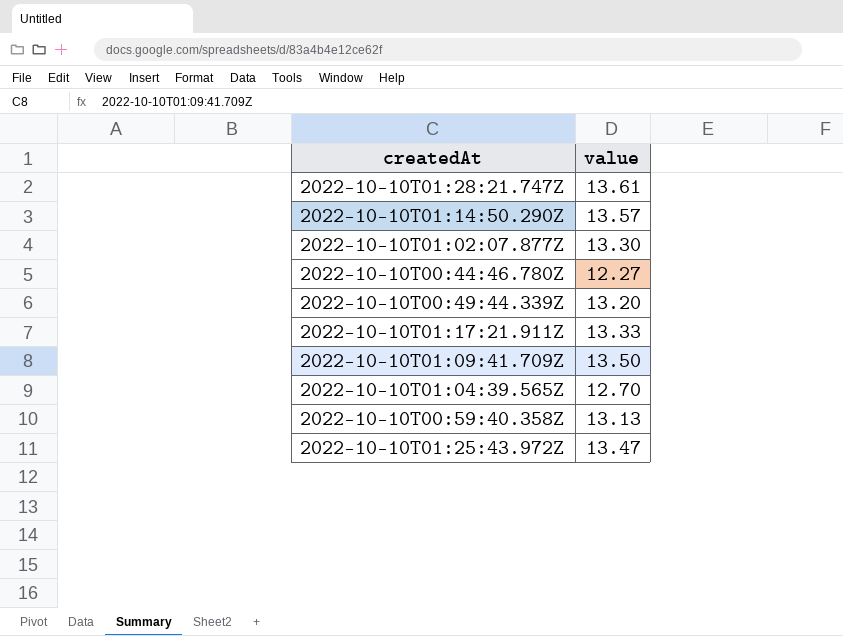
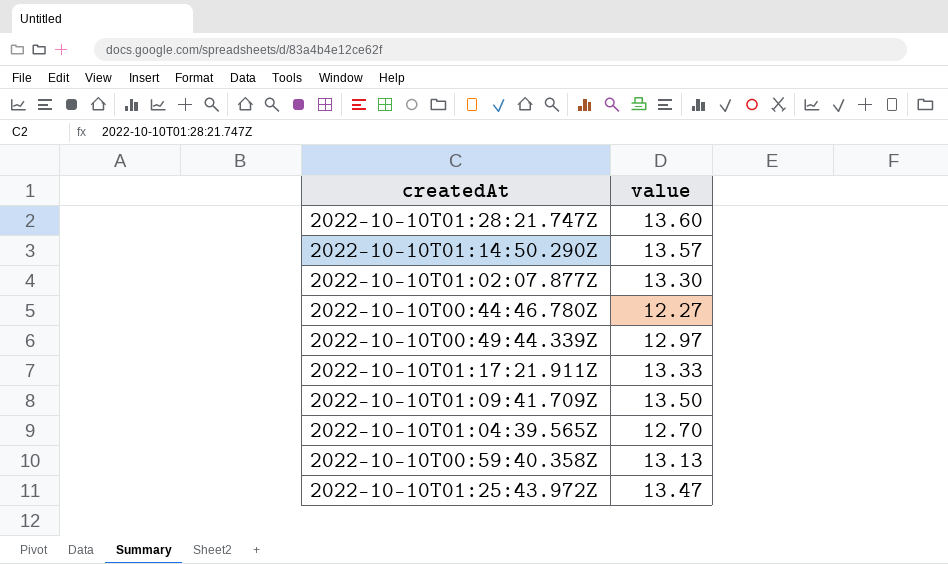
2022-10-10T01:28:21.747Z | value: 13.61 -> 13.60
2022-10-10T00:49:44.339Z | value: 13.20 -> 12.97

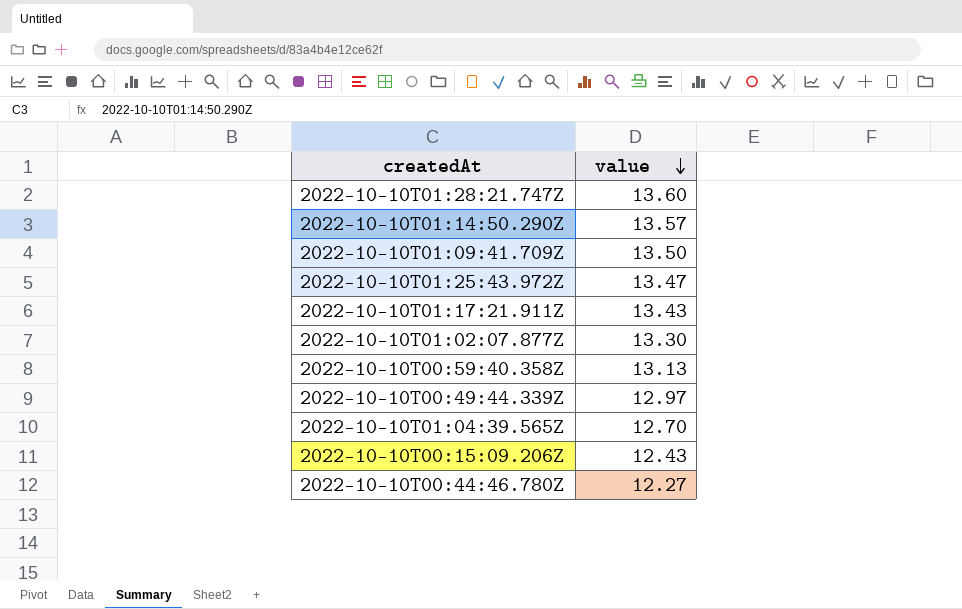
row order: none -> value descending
2022-10-10T01:17:21.911Z | value: 13.33 -> 13.43
row 2022-10-10T00:15:09.206Z: none -> 12.43

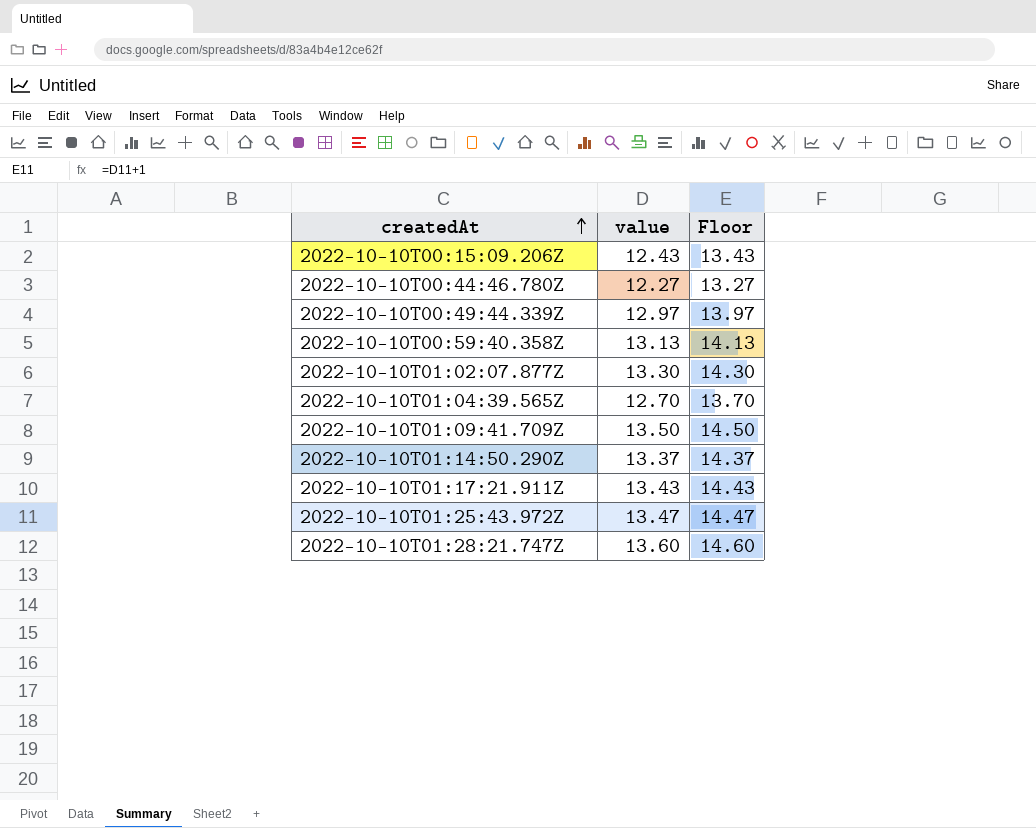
row order: value descending -> createdAt ascending
column Floor | formula: none -> [value] + 1
2022-10-10T01:14:50.290Z | value: 13.57 -> 13.37

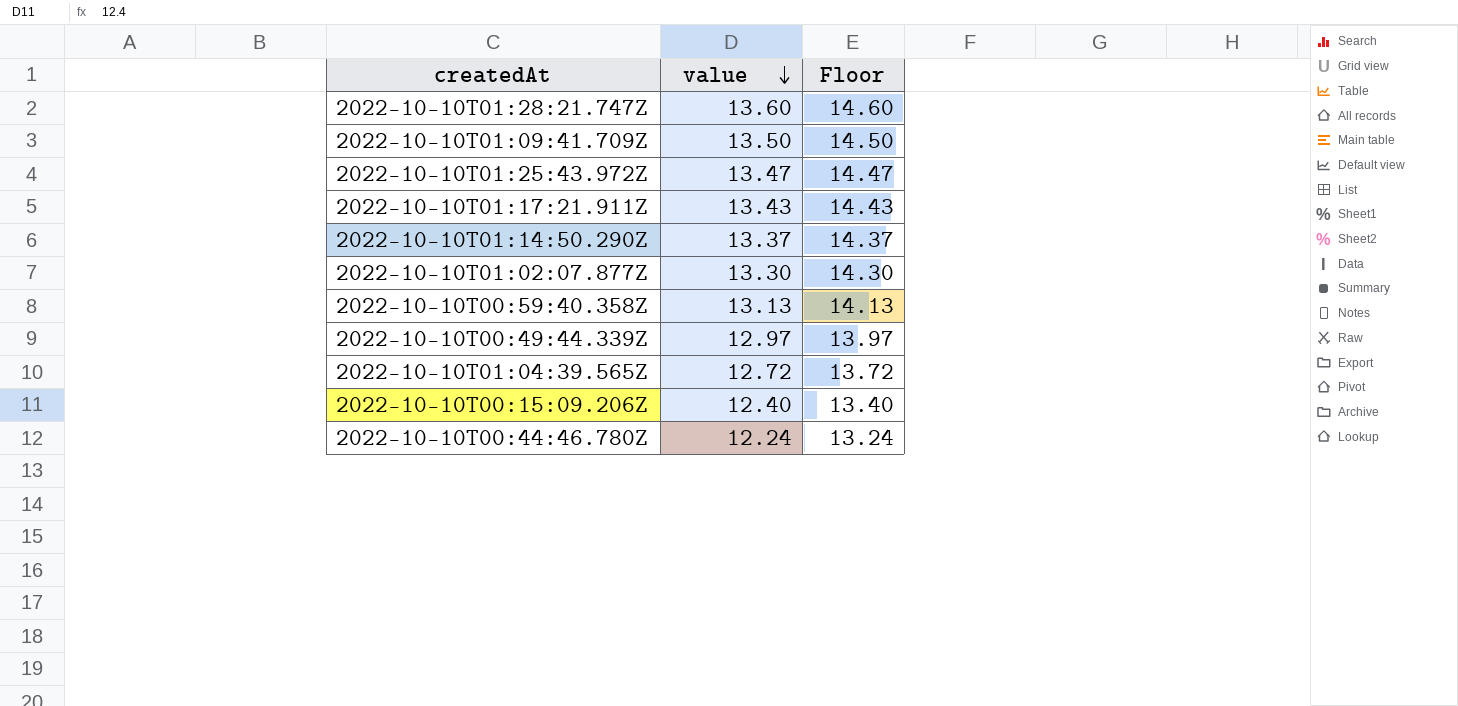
row order: createdAt ascending -> value descending
2022-10-10T01:04:39.565Z | value: 12.70 -> 12.72
2022-10-10T01:04:39.565Z | Floor: 13.70 -> 13.72
2022-10-10T00:15:09.206Z | value: 12.43 -> 12.40
2022-10-10T00:15:09.206Z | Floor: 13.43 -> 13.40
2022-10-10T00:44:46.780Z | value: 12.27 -> 12.24
2022-10-10T00:44:46.780Z | Floor: 13.27 -> 13.24

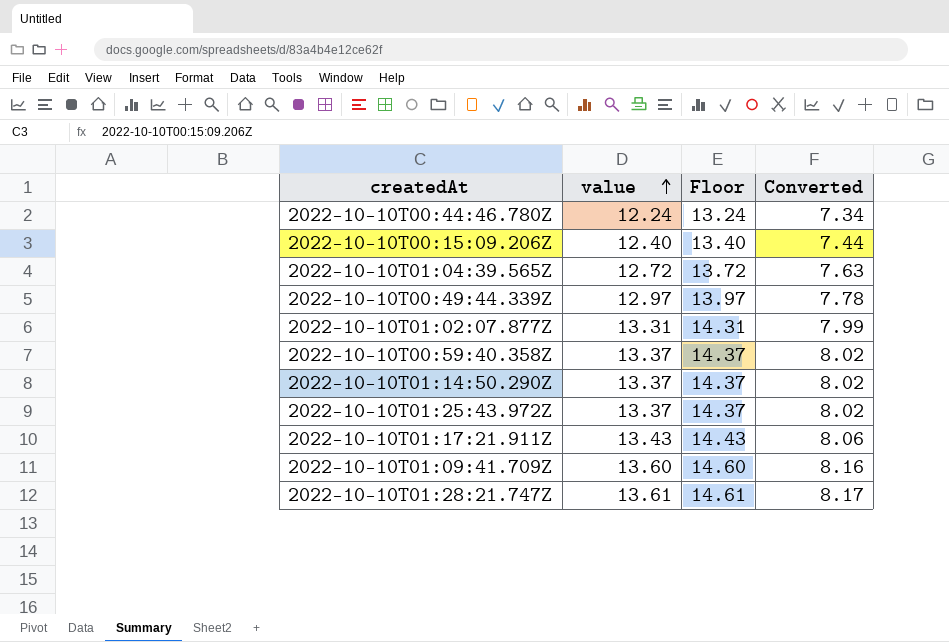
row order: value descending -> value ascending
column Converted | formula: none -> [value] * 0.6
2022-10-10T01:02:07.877Z | value: 13.30 -> 13.31
2022-10-10T01:02:07.877Z | Floor: 14.30 -> 14.31
2022-10-10T00:59:40.358Z | value: 13.13 -> 13.37
2022-10-10T00:59:40.358Z | Floor: 14.13 -> 14.37
2022-10-10T01:25:43.972Z | value: 13.47 -> 13.37
2022-10-10T01:25:43.972Z | Floor: 14.47 -> 14.37
2022-10-10T01:09:41.709Z | value: 13.50 -> 13.60
2022-10-10T01:09:41.709Z | Floor: 14.50 -> 14.60
2022-10-10T01:28:21.747Z | value: 13.60 -> 13.61
2022-10-10T01:28:21.747Z | Floor: 14.60 -> 14.61

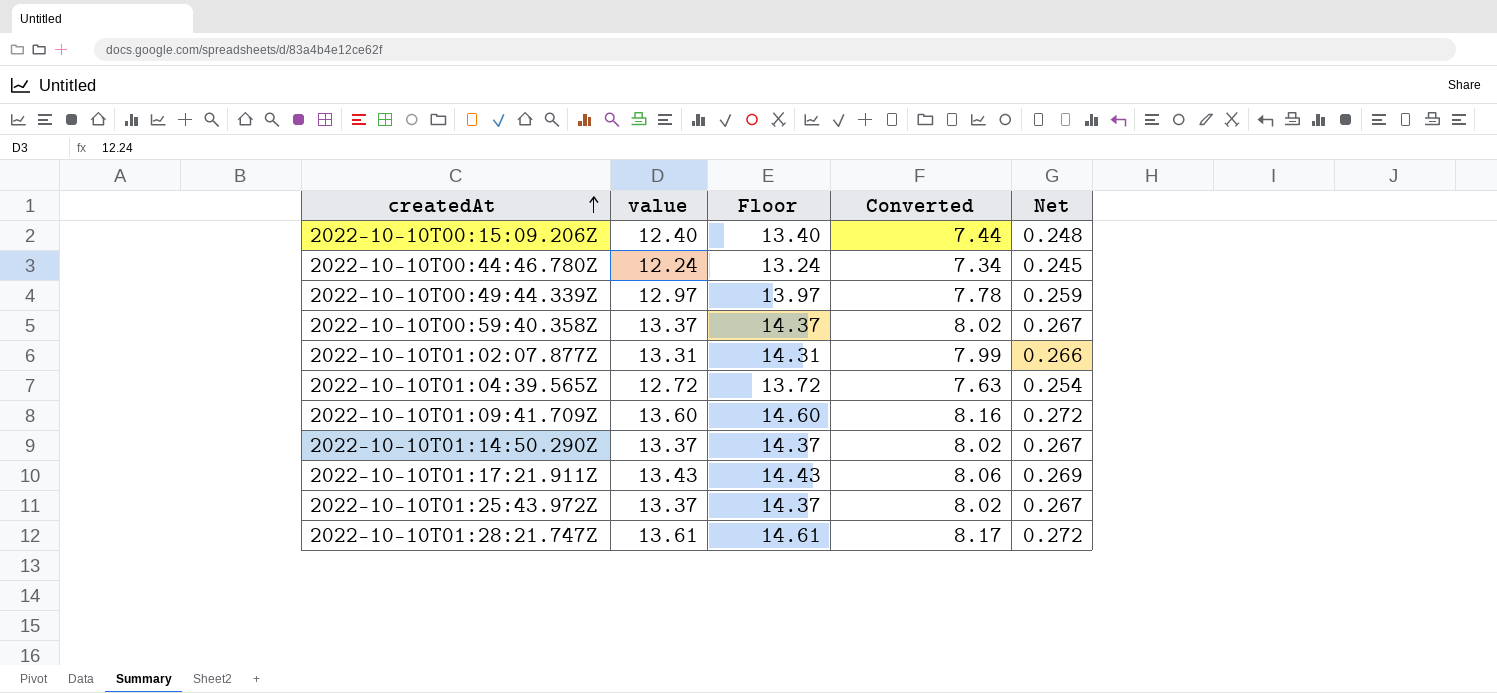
row order: value ascending -> createdAt ascending
column Net | formula: none -> [value] * 0.02

